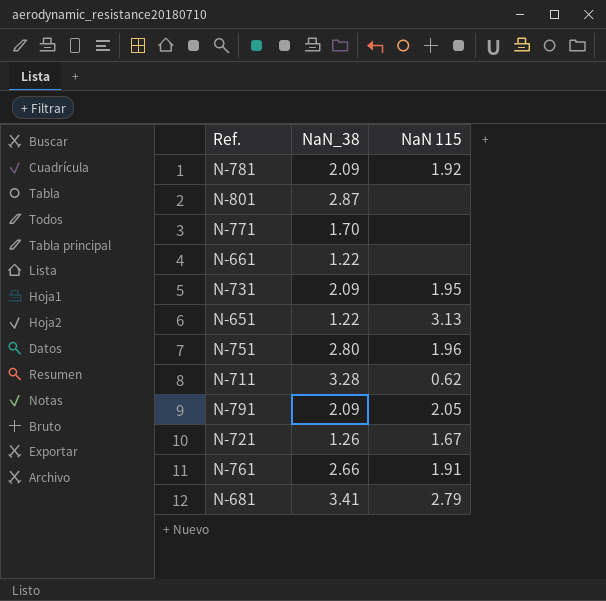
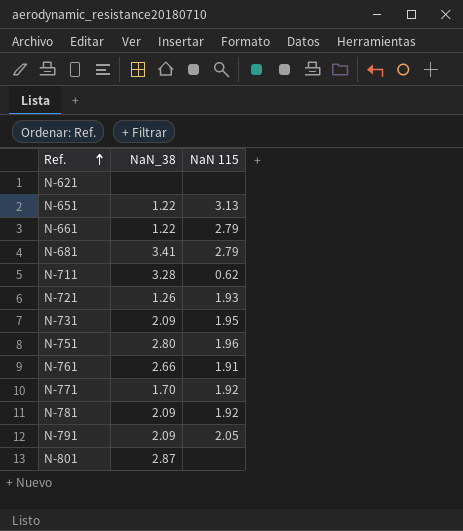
row order: none -> Ref. ascending
row N-621: none -> none | none
N-661 | NaN 115: none -> 2.79
N-721 | NaN 115: 1.67 -> 1.93
N-771 | NaN 115: none -> 1.92

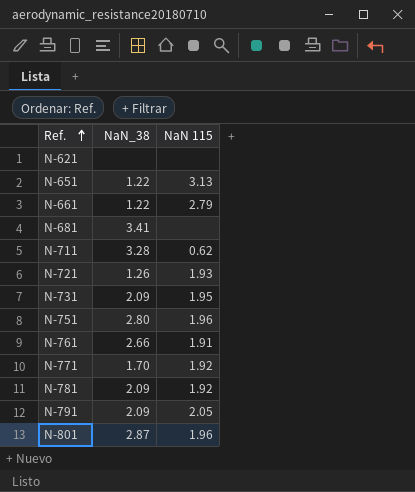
N-681 | NaN 115: 2.79 -> none
N-801 | NaN 115: none -> 1.96

